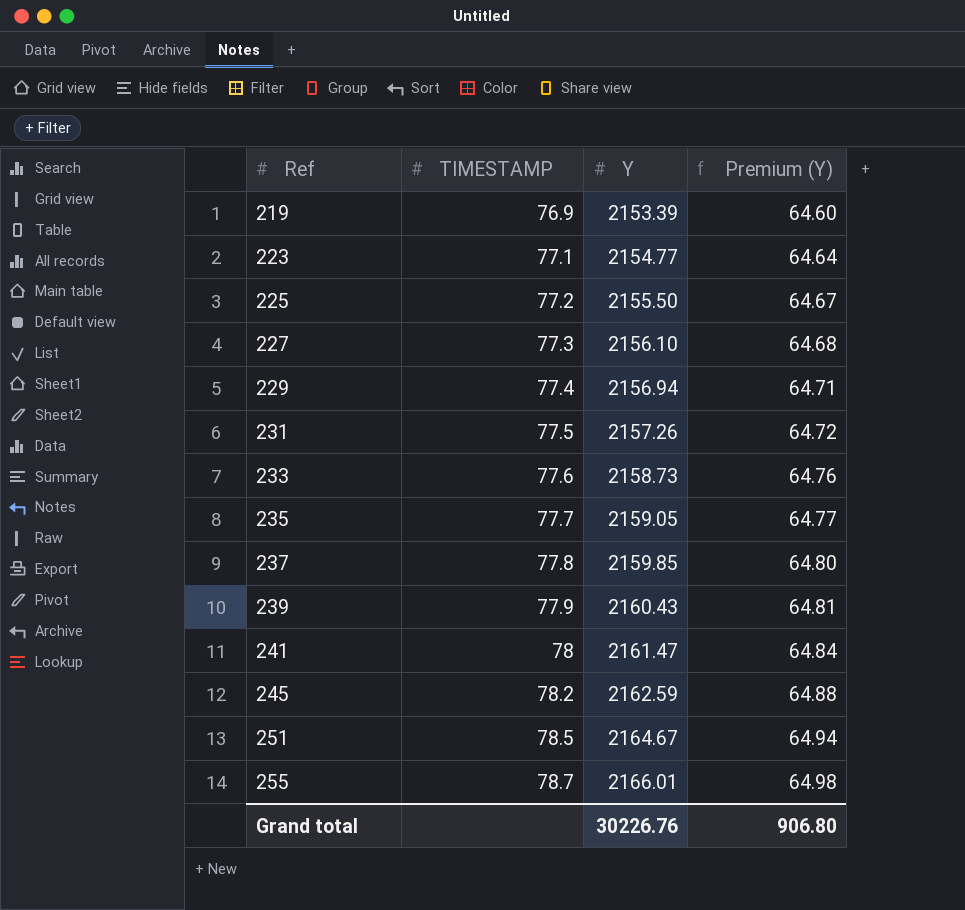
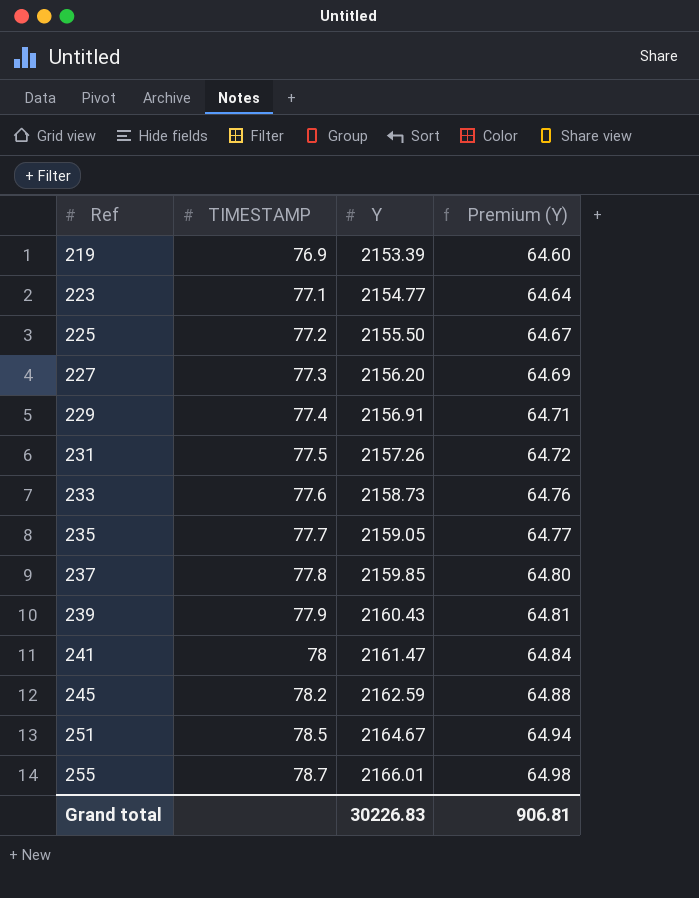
227 | Y: 2156.10 -> 2156.20
227 | Premium (Y): 64.68 -> 64.69
229 | Y: 2156.94 -> 2156.91
Grand total | Y: 30226.76 -> 30226.83
Grand total | Premium (Y): 906.80 -> 906.81

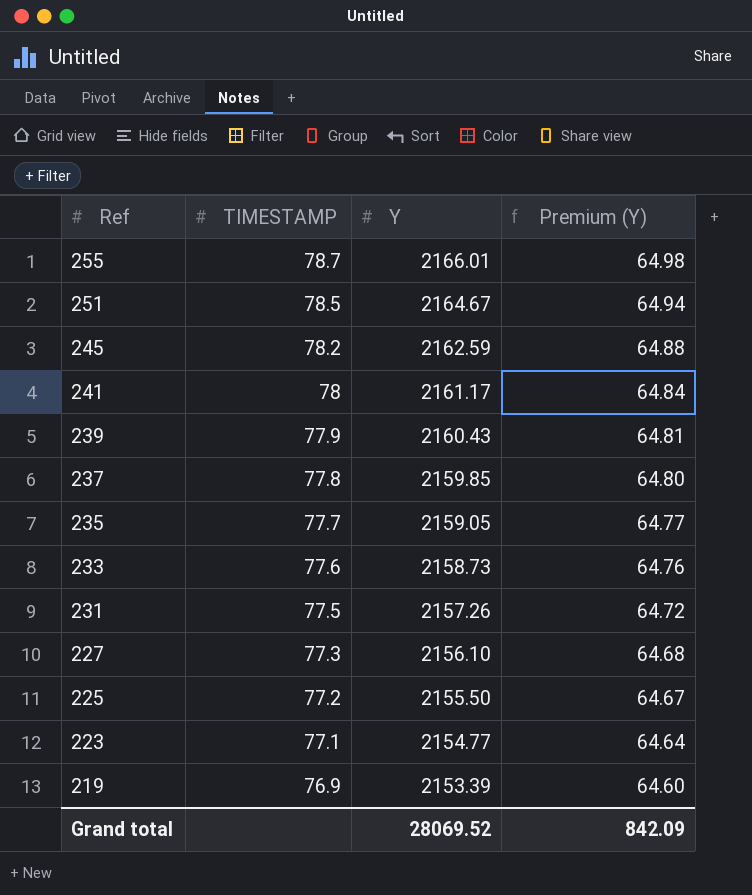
row order: Ref ascending -> Ref descending
row 229: 77.4 | 2156.91 | 64.71 -> none
241 | Y: 2161.47 -> 2161.17
227 | Y: 2156.20 -> 2156.10
227 | Premium (Y): 64.69 -> 64.68
Grand total | Y: 30226.83 -> 28069.52
Grand total | Premium (Y): 906.81 -> 842.09

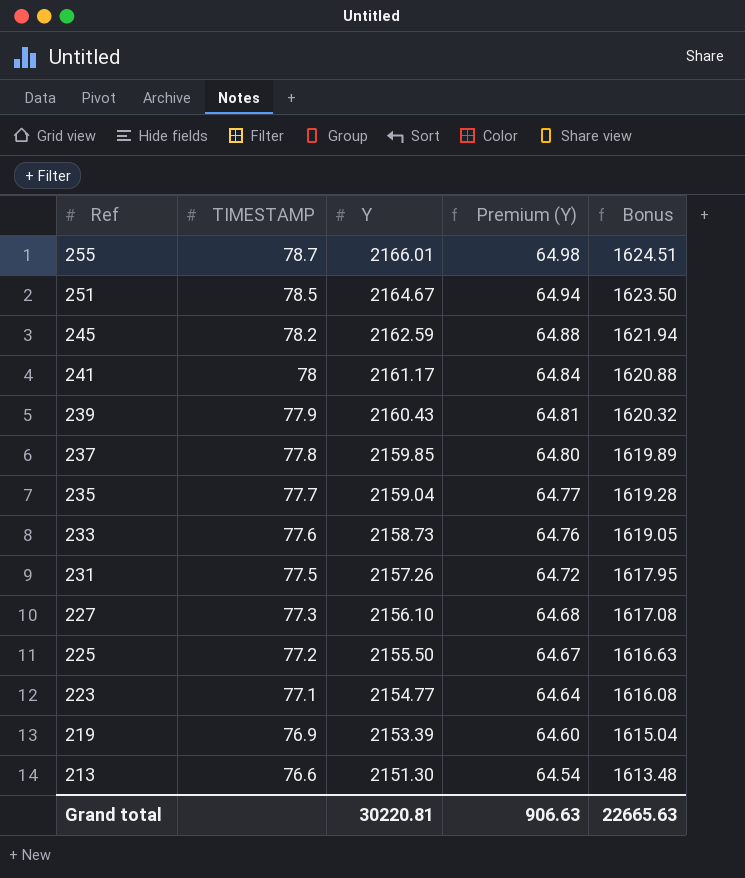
column Bonus | formula: none -> [Y] * 0.75
235 | Y: 2159.05 -> 2159.04
row 213: none -> 76.6 | 2151.30 | 64.54 | 1613.48
Grand total | Y: 28069.52 -> 30220.81
Grand total | Premium (Y): 842.09 -> 906.63

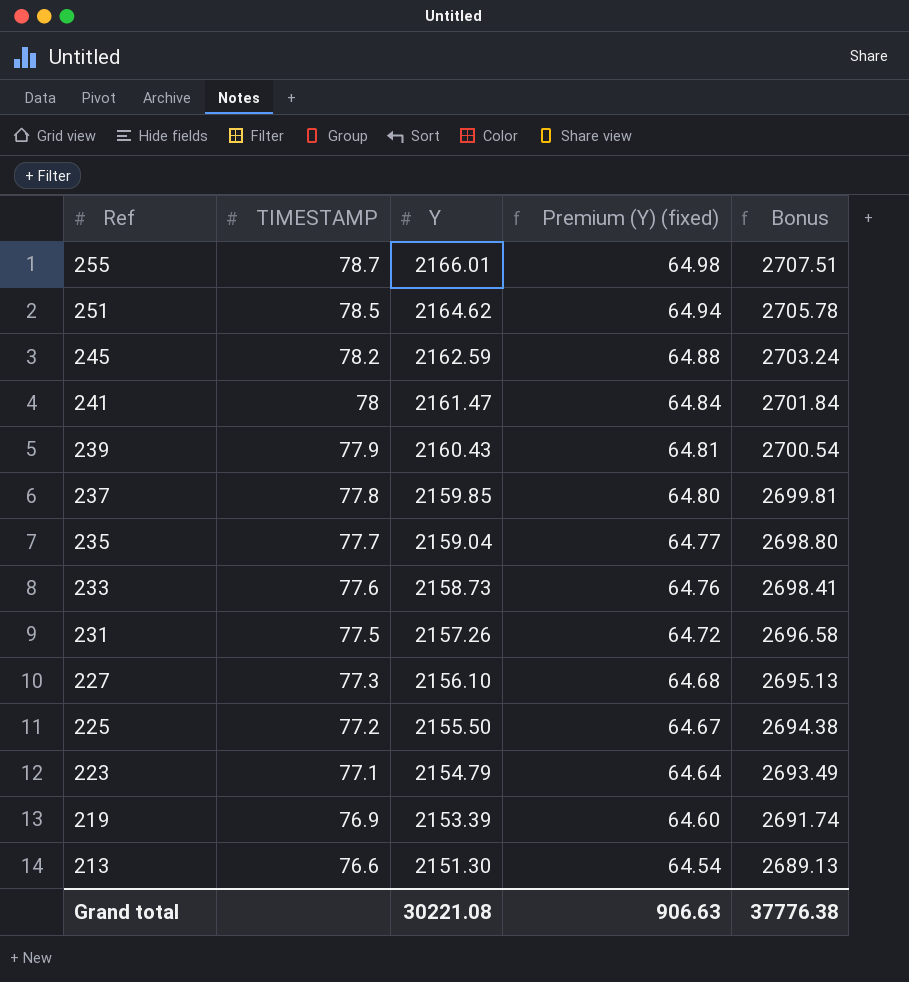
column name: Premium (Y) -> Premium (Y) (fixed)
column Bonus | formula: [Y] * 0.75 -> [Y] * 1.25
251 | Y: 2164.67 -> 2164.62
241 | Y: 2161.17 -> 2161.47
223 | Y: 2154.77 -> 2154.79
Grand total | Y: 30220.81 -> 30221.08
Grand total | Bonus: 22665.63 -> 37776.38

